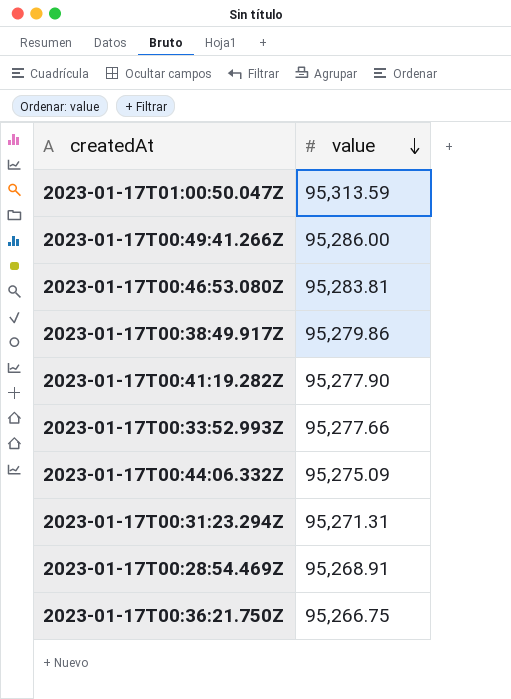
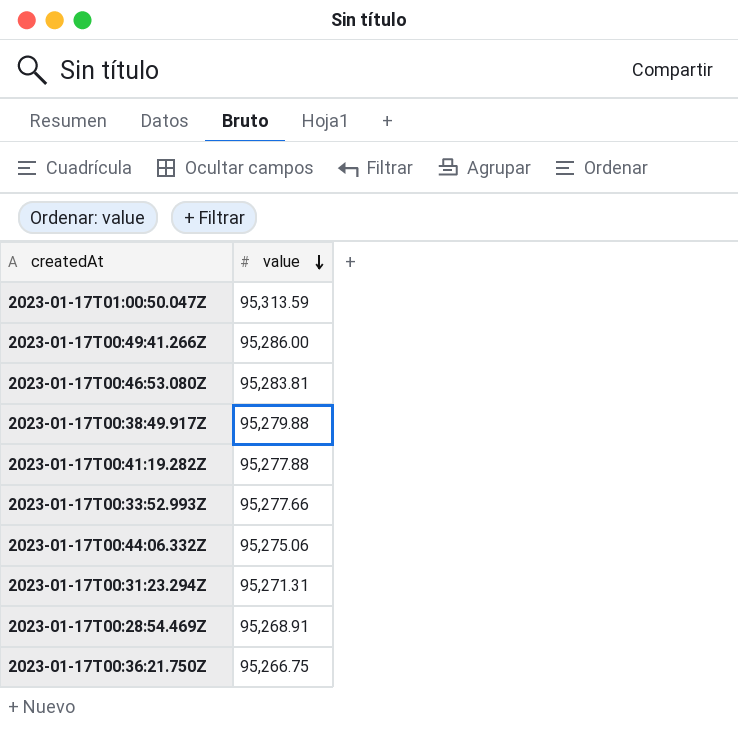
2023-01-17T00:38:49.917Z | value: 95,279.86 -> 95,279.88
2023-01-17T00:41:19.282Z | value: 95,277.90 -> 95,277.88
2023-01-17T00:44:06.332Z | value: 95,275.09 -> 95,275.06

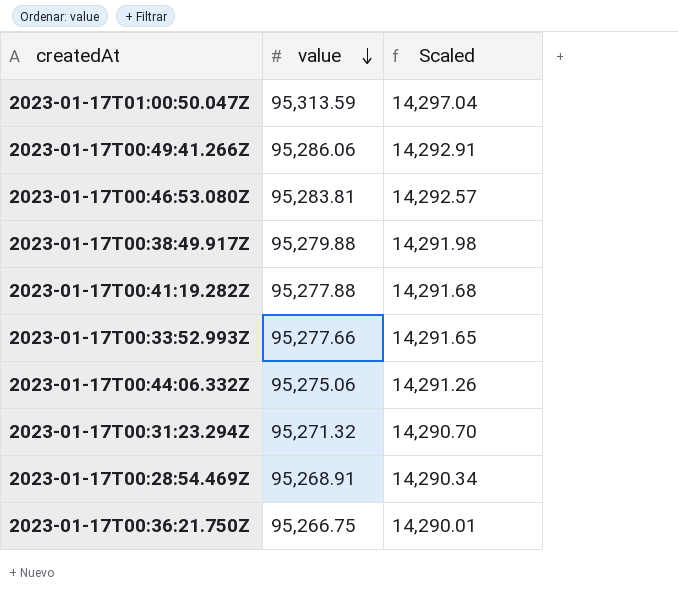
column Scaled | formula: none -> [value] * 0.15
2023-01-17T00:49:41.266Z | value: 95,286.00 -> 95,286.06
2023-01-17T00:31:23.294Z | value: 95,271.31 -> 95,271.32

